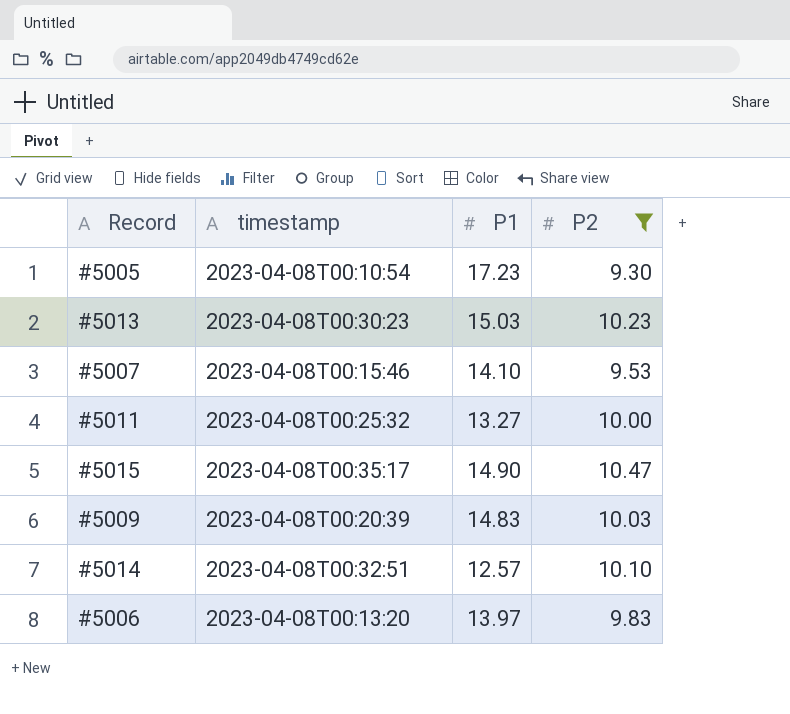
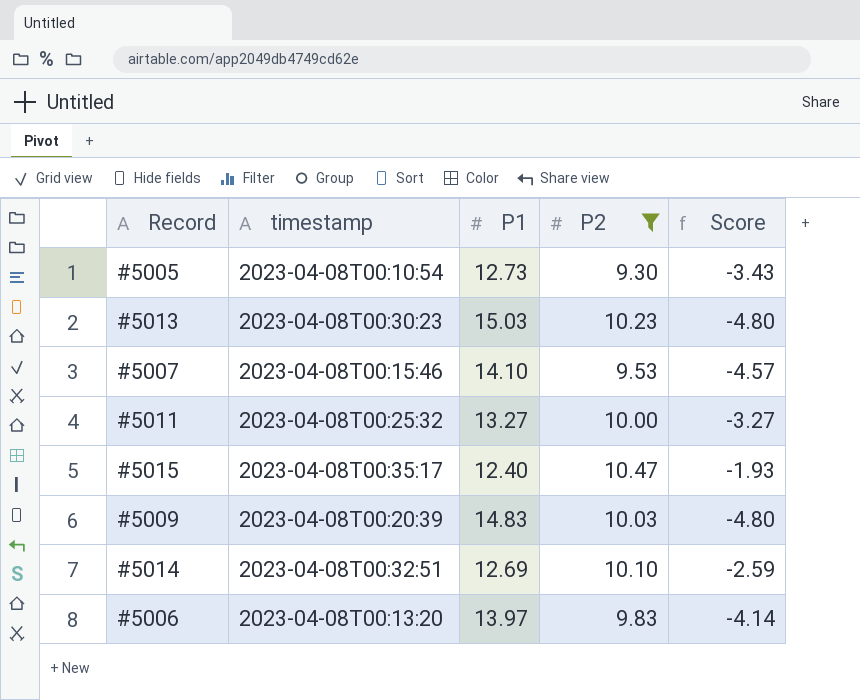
column Score | formula: none -> [P2] - [P1]
#5005 | P1: 17.23 -> 12.73
#5015 | P1: 14.90 -> 12.40
#5014 | P1: 12.57 -> 12.69

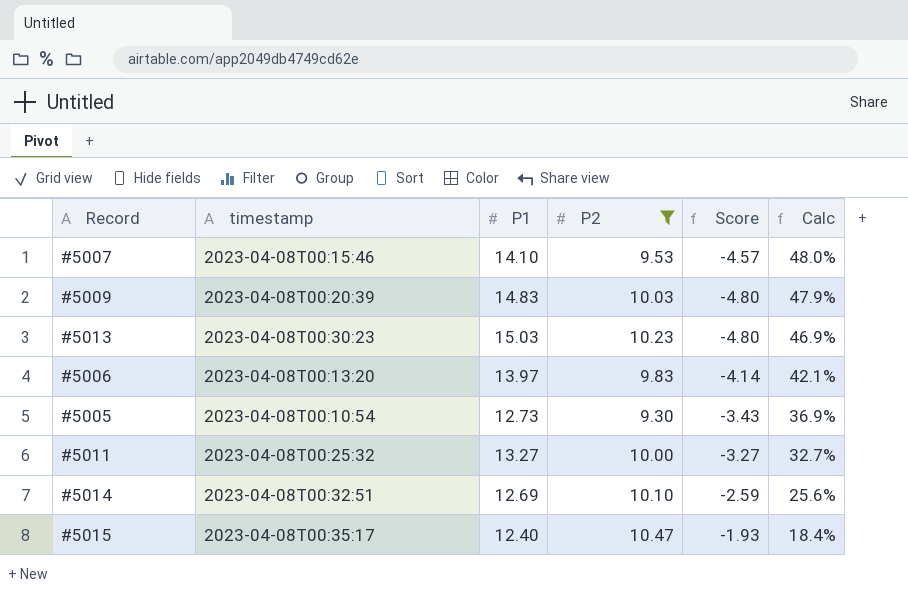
row order: none -> Calc descending
column Calc | formula: none -> ([P1] - [P2]) / [P2]

